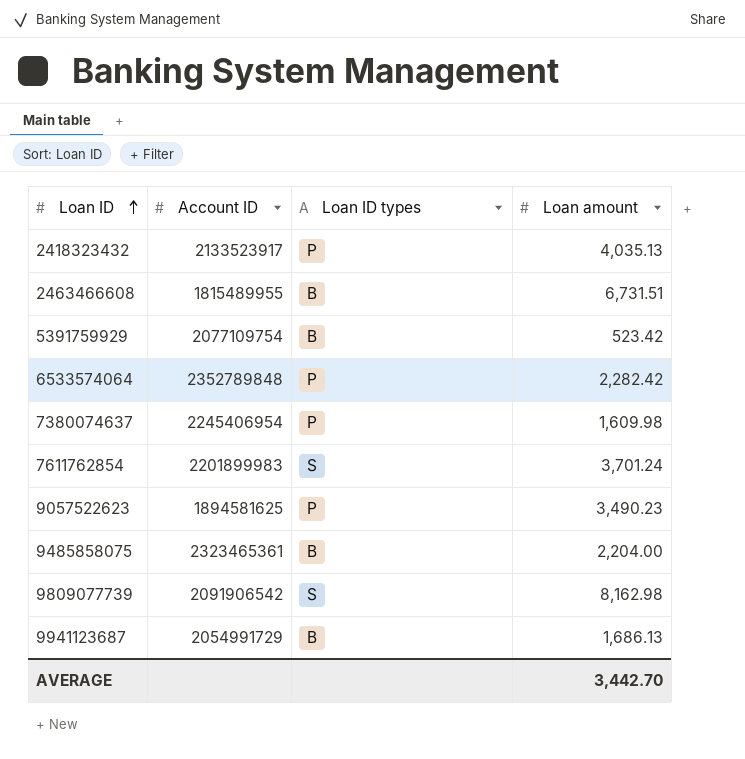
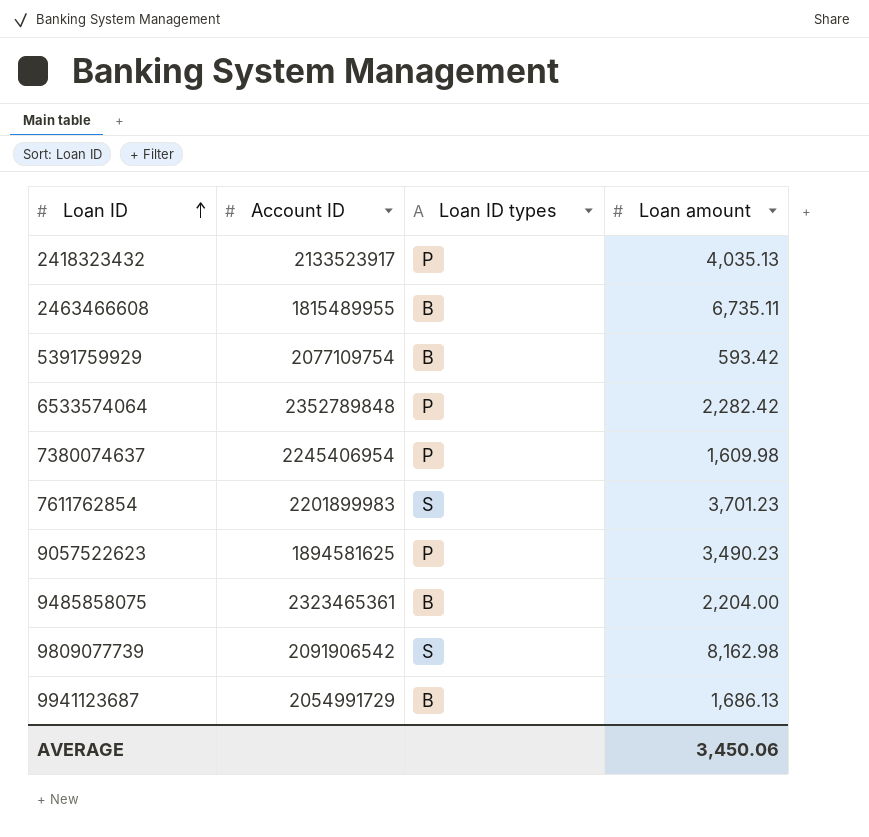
2463466608 | Loan amount: 6,731.51 -> 6,735.11
5391759929 | Loan amount: 523.42 -> 593.42
7611762854 | Loan amount: 3,701.24 -> 3,701.23
AVERAGE | Loan amount: 3,442.70 -> 3,450.06

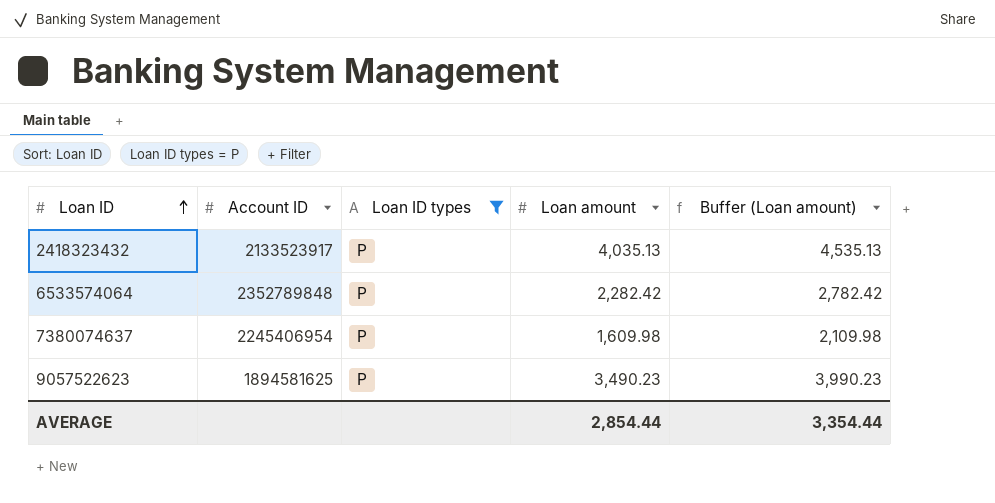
filter: none -> Loan ID types = P
column Buffer (Loan amount) | formula: none -> [Loan amount] + 500
AVERAGE | Loan amount: 3,450.06 -> 2,854.44

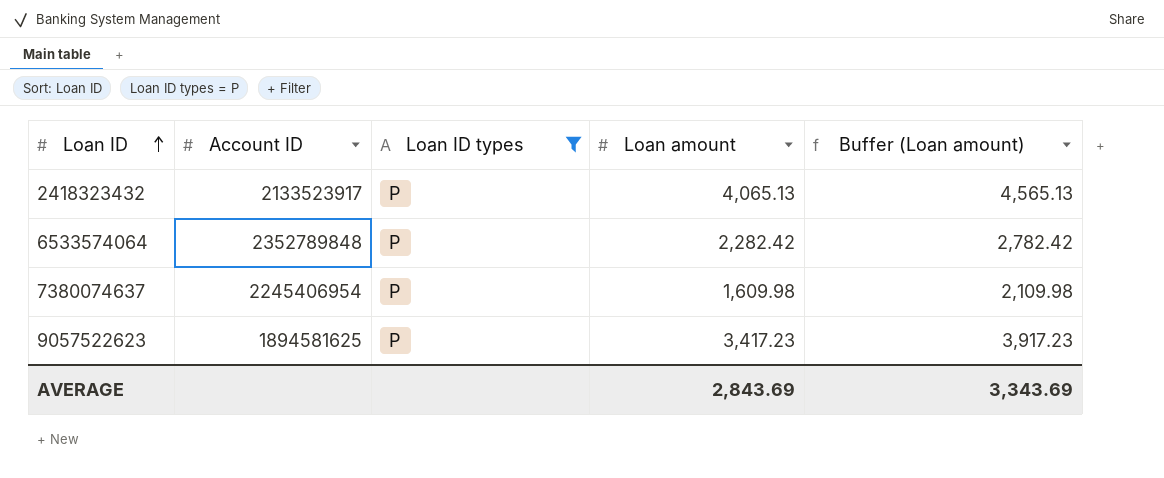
2418323432 | Loan amount: 4,035.13 -> 4,065.13
2418323432 | Buffer (Loan amount): 4,535.13 -> 4,565.13
9057522623 | Loan amount: 3,490.23 -> 3,417.23
9057522623 | Buffer (Loan amount): 3,990.23 -> 3,917.23
AVERAGE | Loan amount: 2,854.44 -> 2,843.69
AVERAGE | Buffer (Loan amount): 3,354.44 -> 3,343.69

